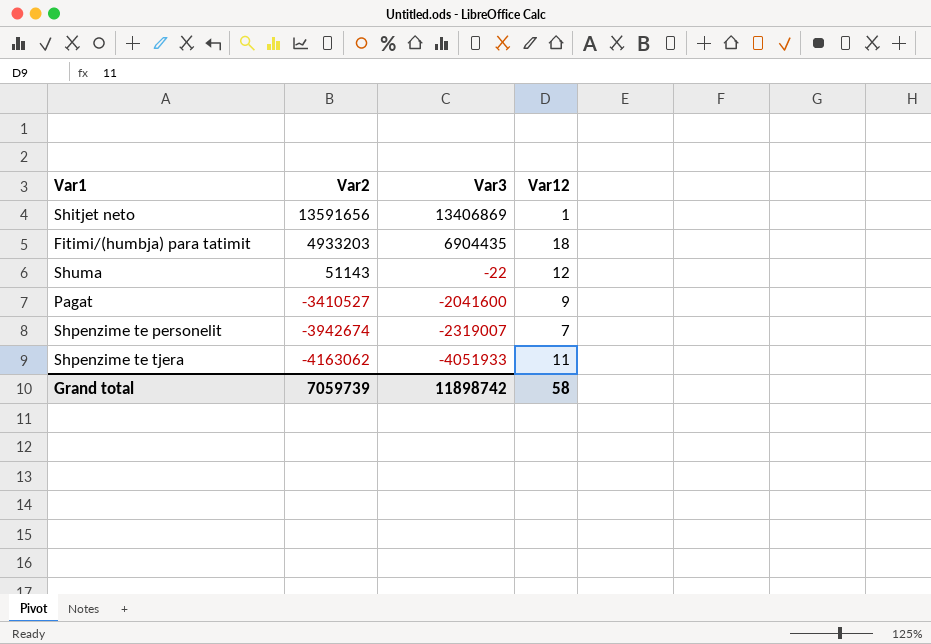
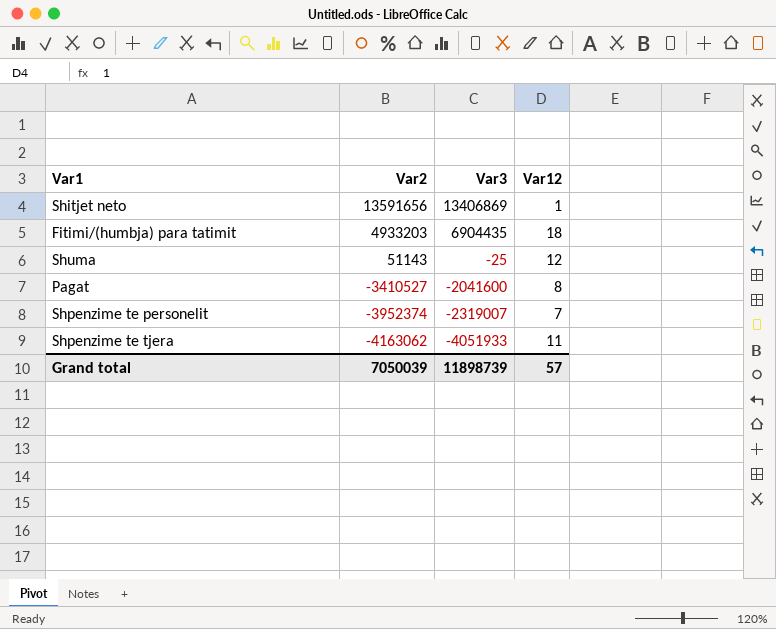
Shuma | Var3: -22 -> -25
Pagat | Var12: 9 -> 8
Shpenzime te personelit | Var2: -3942674 -> -3952374
Grand total | Var2: 7059739 -> 7050039
Grand total | Var3: 11898742 -> 11898739
Grand total | Var12: 58 -> 57

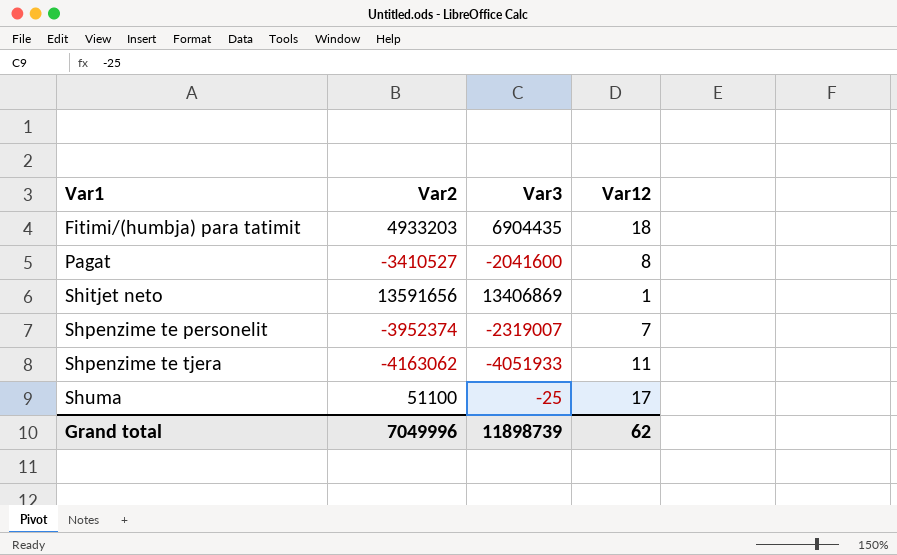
row order: Var2 descending -> Var1 ascending
Shuma | Var2: 51143 -> 51100
Shuma | Var12: 12 -> 17
Grand total | Var2: 7050039 -> 7049996
Grand total | Var12: 57 -> 62

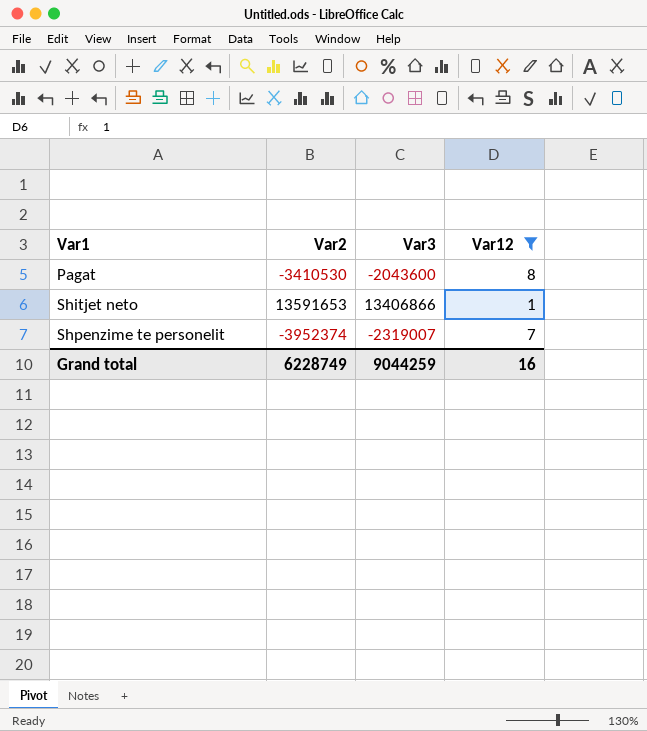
filter: none -> Var12 <= 8
Pagat | Var2: -3410527 -> -3410530
Pagat | Var3: -2041600 -> -2043600
Shitjet neto | Var2: 13591656 -> 13591653
Shitjet neto | Var3: 13406869 -> 13406866
Grand total | Var2: 7049996 -> 6228749
Grand total | Var3: 11898739 -> 9044259
Grand total | Var12: 62 -> 16

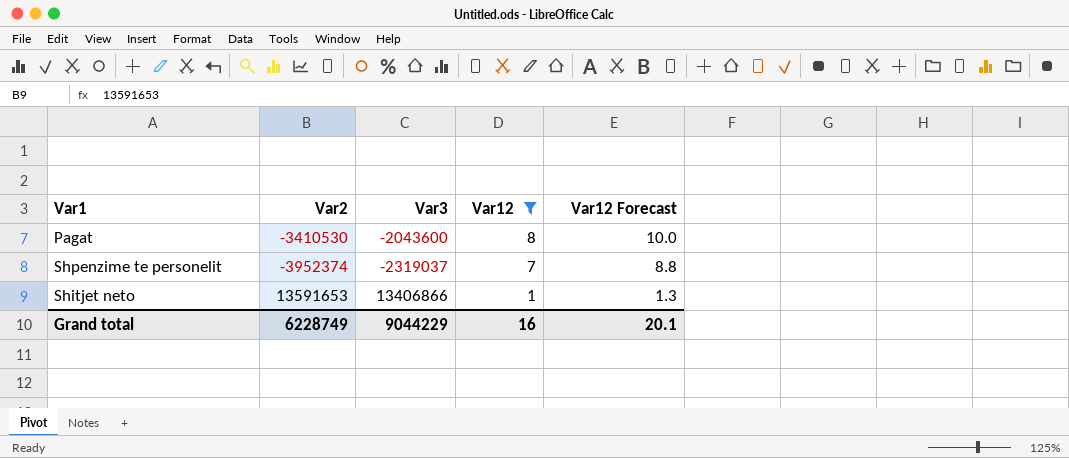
row order: Var1 ascending -> Var12 descending
column Var12 Forecast | formula: none -> [Var12] * 1.25
Shpenzime te personelit | Var3: -2319007 -> -2319037
Grand total | Var3: 9044259 -> 9044229

